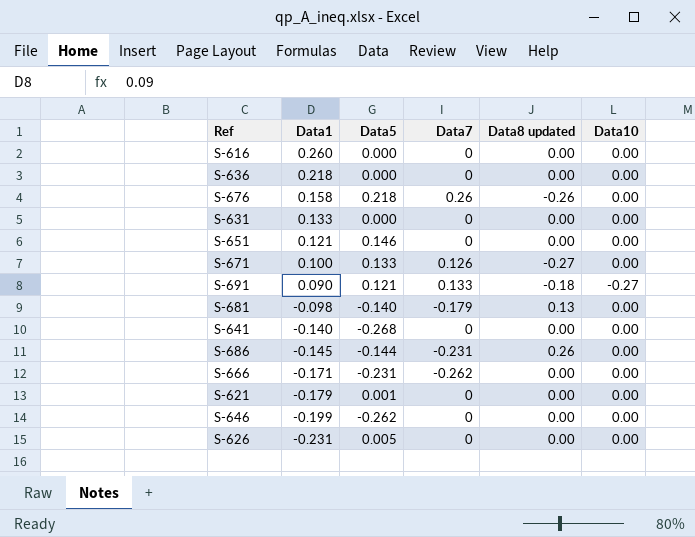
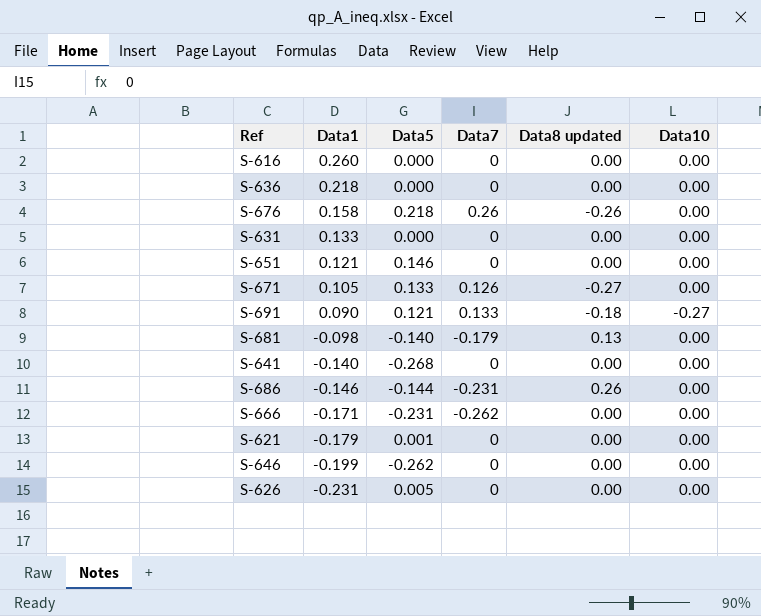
S-671 | Data1: 0.100 -> 0.105
S-686 | Data1: -0.145 -> -0.146

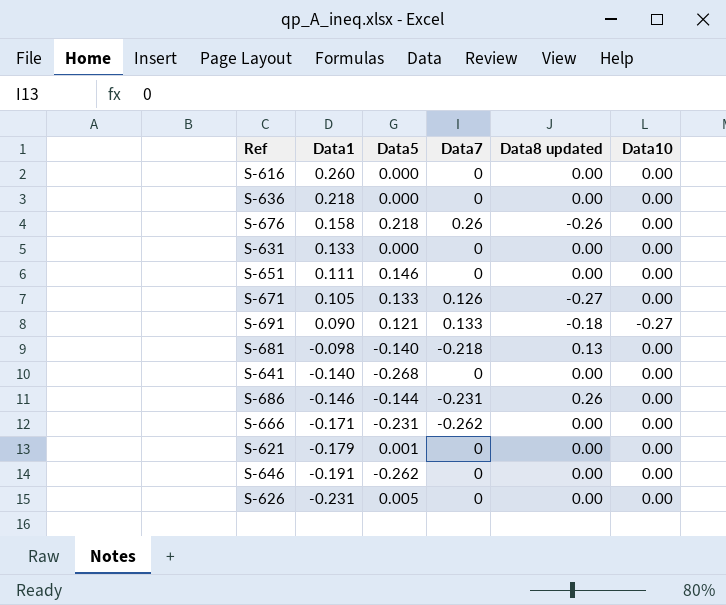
S-651 | Data1: 0.121 -> 0.111
S-681 | Data7: -0.179 -> -0.218
S-646 | Data1: -0.199 -> -0.191

